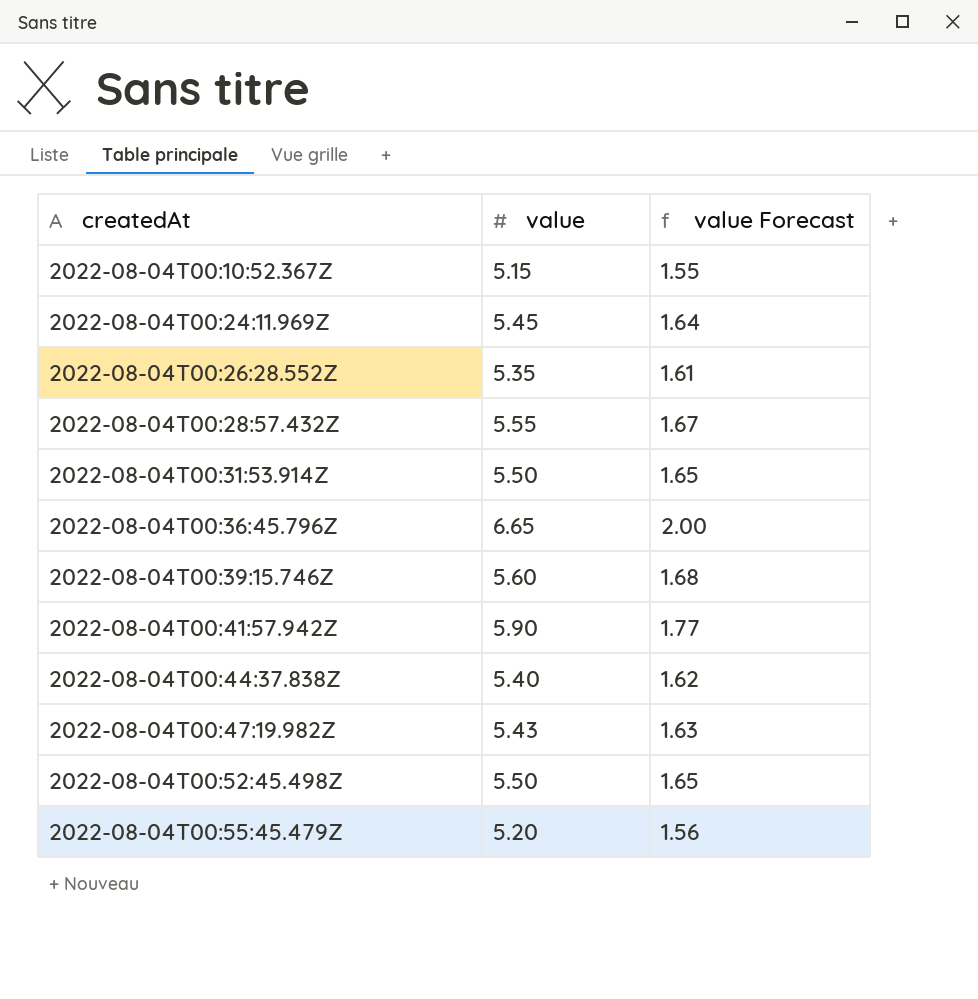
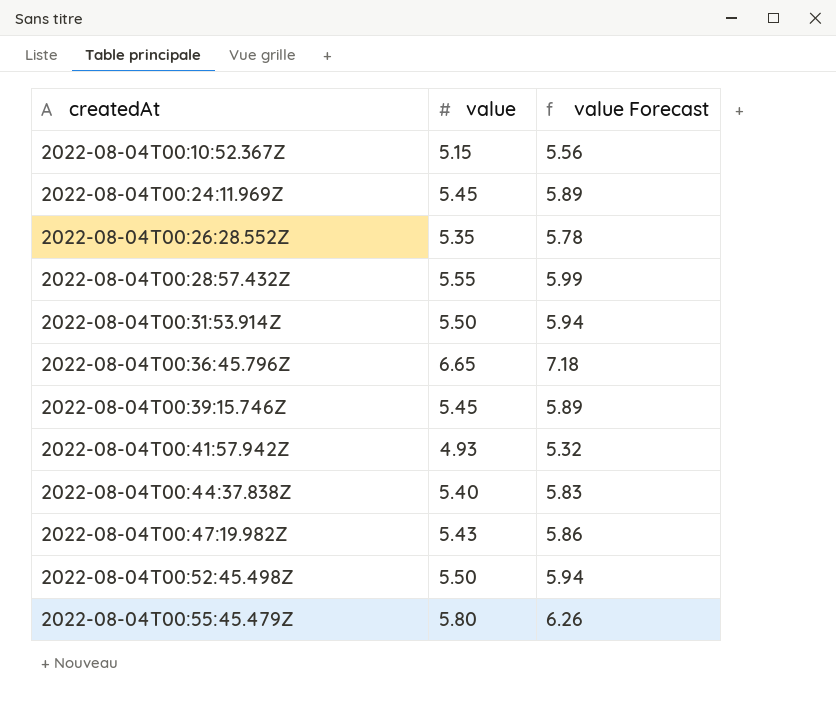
column value Forecast | formula: [value] * 0.3 -> [value] * 1.08
2022-08-04T00:39:15.746Z | value: 5.60 -> 5.45
2022-08-04T00:41:57.942Z | value: 5.90 -> 4.93
2022-08-04T00:55:45.479Z | value: 5.20 -> 5.80

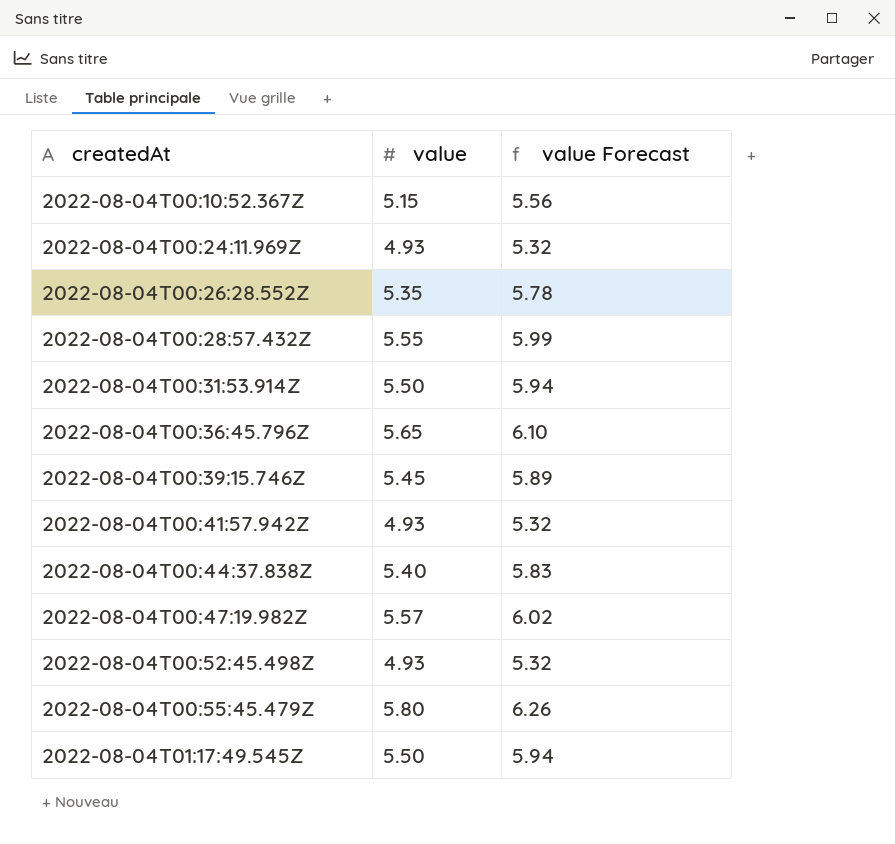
2022-08-04T00:24:11.969Z | value: 5.45 -> 4.93
2022-08-04T00:24:11.969Z | value Forecast: 5.89 -> 5.32
2022-08-04T00:36:45.796Z | value: 6.65 -> 5.65
2022-08-04T00:36:45.796Z | value Forecast: 7.18 -> 6.10
2022-08-04T00:47:19.982Z | value: 5.43 -> 5.57
2022-08-04T00:47:19.982Z | value Forecast: 5.86 -> 6.02
2022-08-04T00:52:45.498Z | value: 5.50 -> 4.93
2022-08-04T00:52:45.498Z | value Forecast: 5.94 -> 5.32
row 2022-08-04T01:17:49.545Z: none -> 5.50 | 5.94

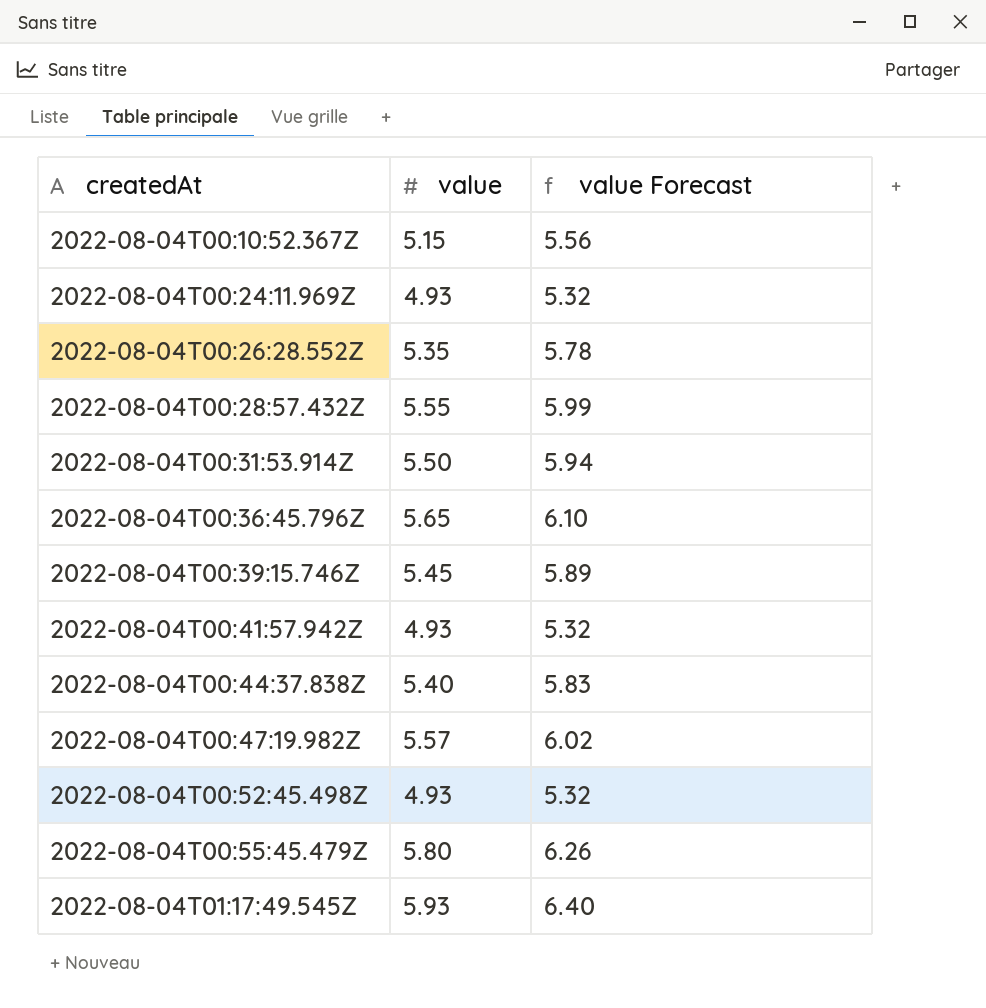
2022-08-04T01:17:49.545Z | value: 5.50 -> 5.93
2022-08-04T01:17:49.545Z | value Forecast: 5.94 -> 6.40

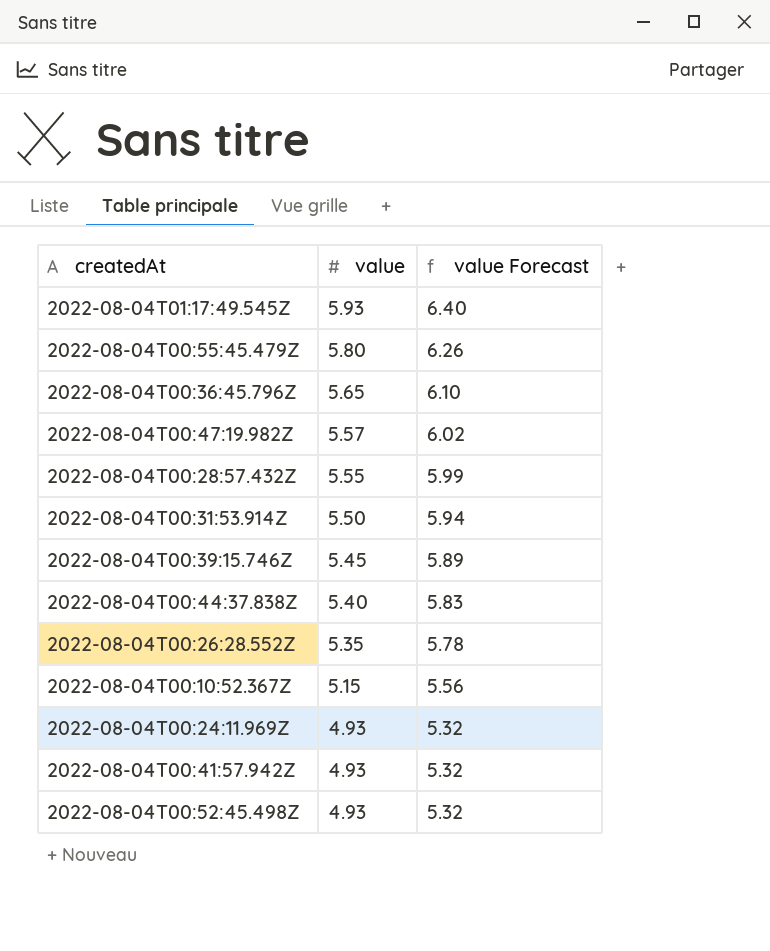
row order: createdAt ascending -> value descending

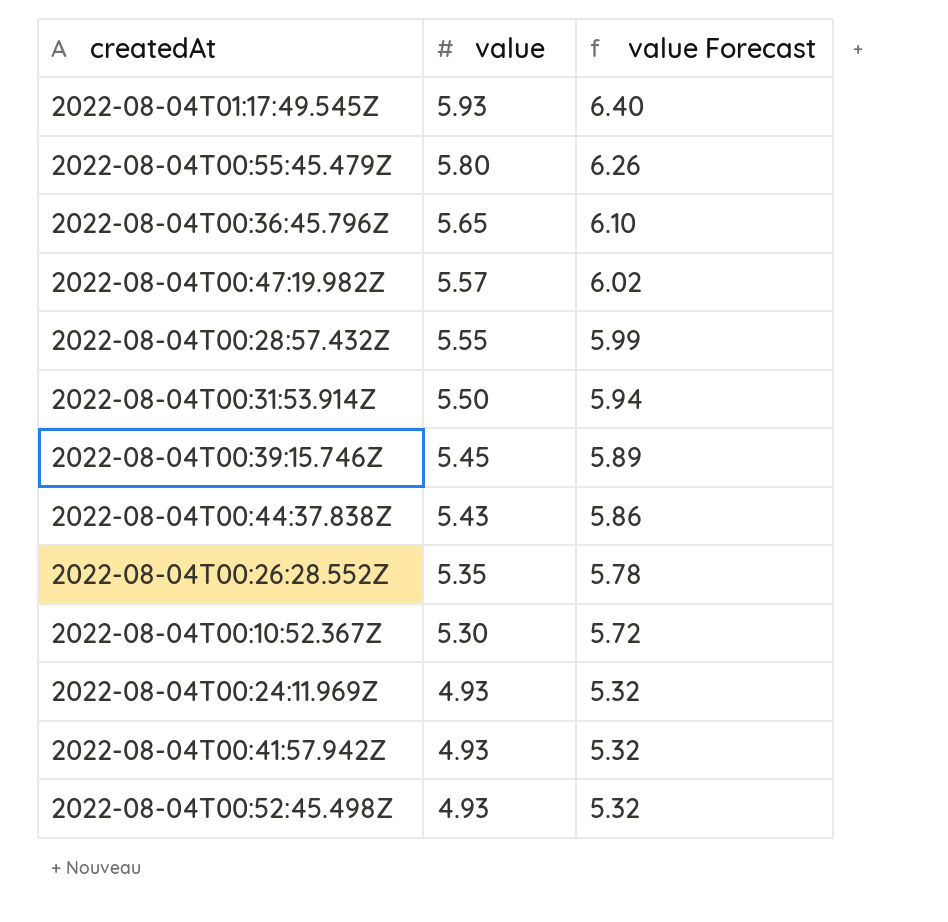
2022-08-04T00:44:37.838Z | value: 5.40 -> 5.43
2022-08-04T00:44:37.838Z | value Forecast: 5.83 -> 5.86
2022-08-04T00:10:52.367Z | value: 5.15 -> 5.30
2022-08-04T00:10:52.367Z | value Forecast: 5.56 -> 5.72

